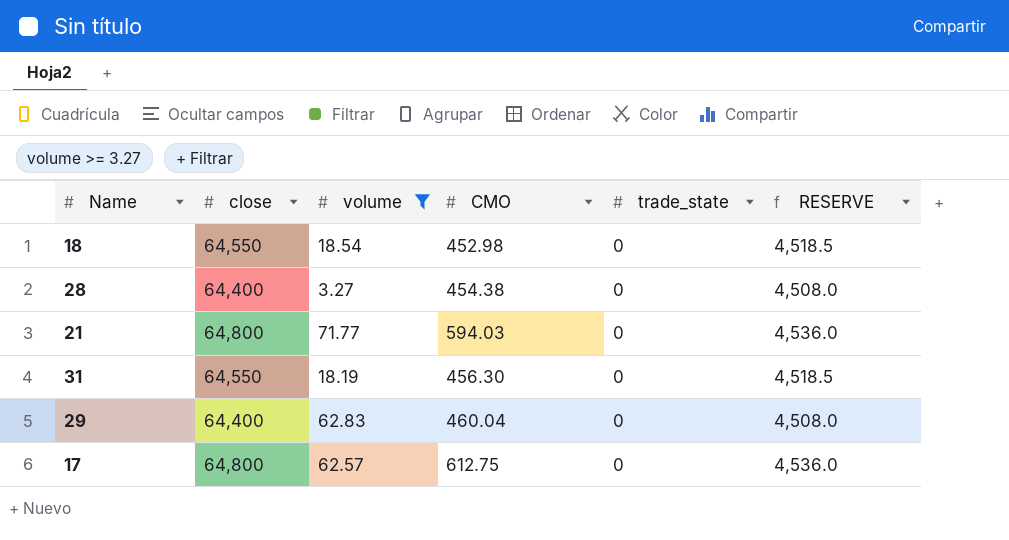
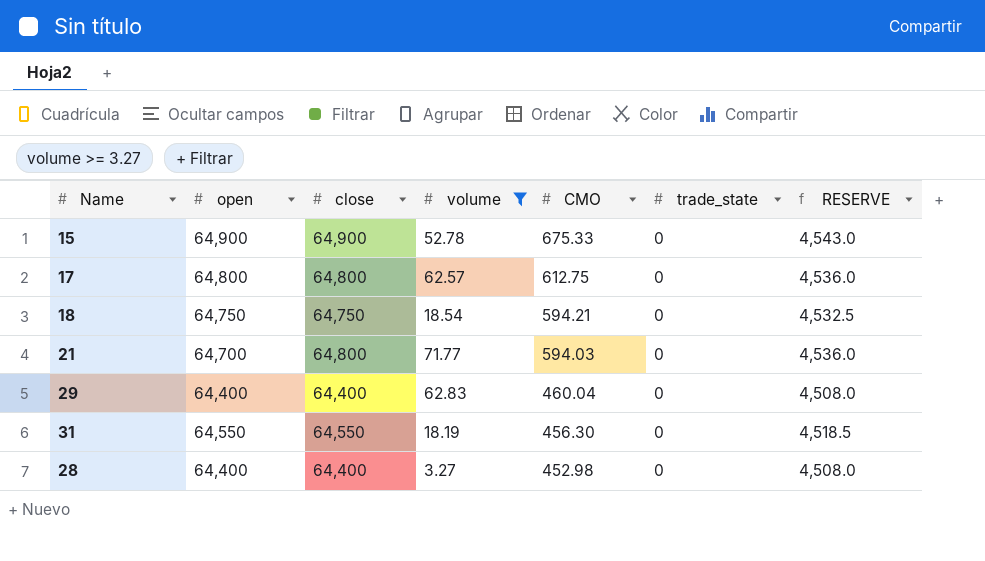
row order: none -> CMO descending
column open | position: none -> 2
row 15: none -> 64,900 | 64,900 | 52.78 | 675.33 | 0 | 4,543.0
18 | close: 64,550 -> 64,750
18 | CMO: 452.98 -> 594.21
18 | RESERVE: 4,518.5 -> 4,532.5
28 | CMO: 454.38 -> 452.98

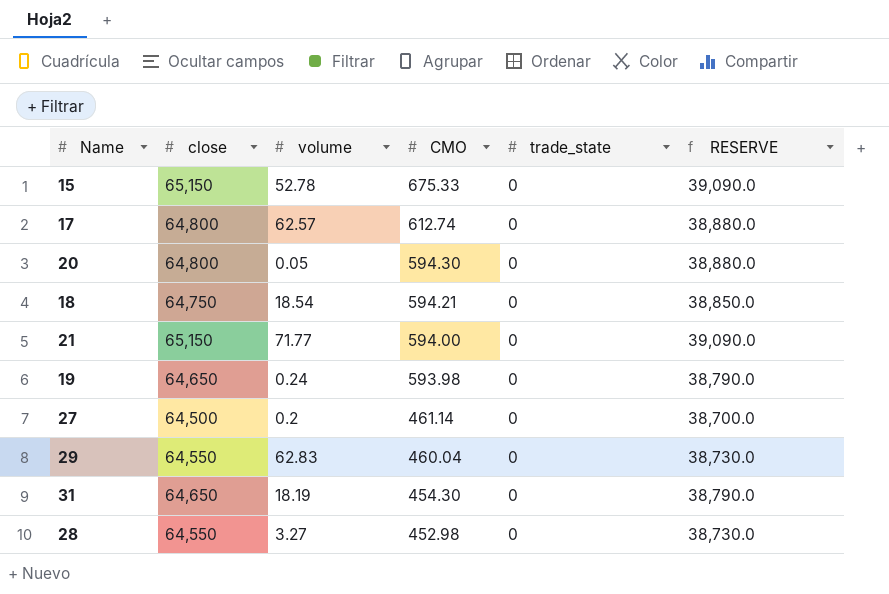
filter: volume >= 3.27 -> none
column open | position: 2 -> none
column RESERVE | formula: [close] * 0.07 -> [close] * 0.6
15 | close: 64,900 -> 65,150
17 | CMO: 612.75 -> 612.74
21 | close: 64,800 -> 65,150
21 | CMO: 594.03 -> 594.00
29 | close: 64,400 -> 64,550
31 | close: 64,550 -> 64,650
31 | CMO: 456.30 -> 454.30
28 | close: 64,400 -> 64,550

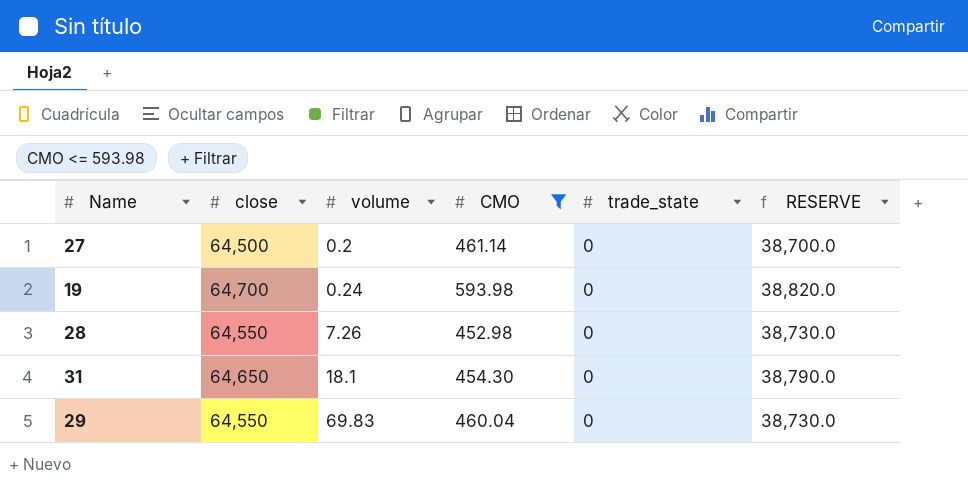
filter: none -> CMO <= 593.98
row order: CMO descending -> volume ascending
19 | close: 64,650 -> 64,700
19 | RESERVE: 38,790.0 -> 38,820.0
28 | volume: 3.27 -> 7.26
31 | volume: 18.19 -> 18.1
29 | volume: 62.83 -> 69.83

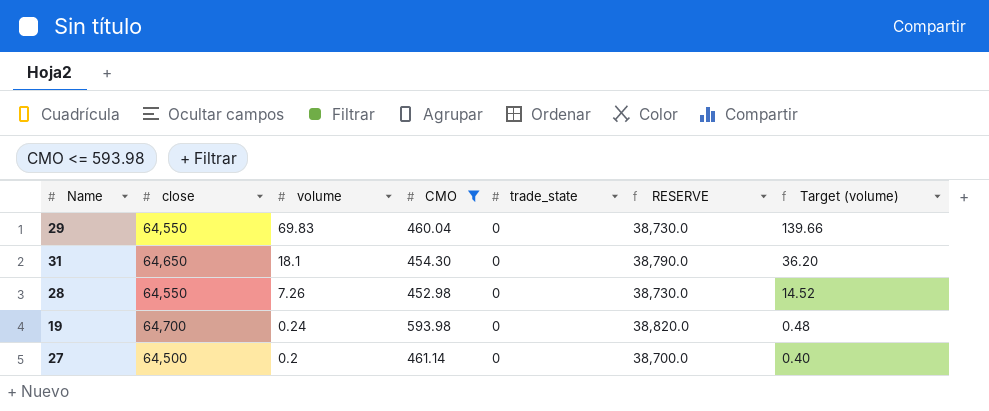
row order: volume ascending -> volume descending
column Target (volume) | formula: none -> [volume] * 2

